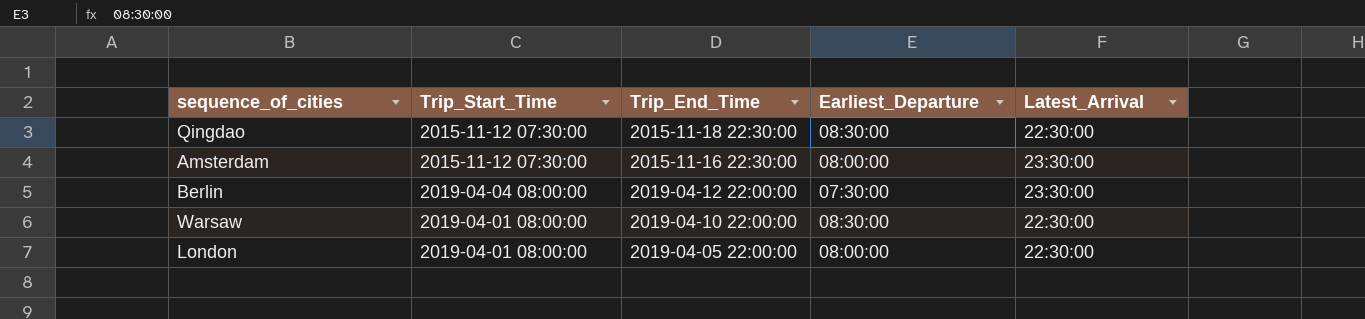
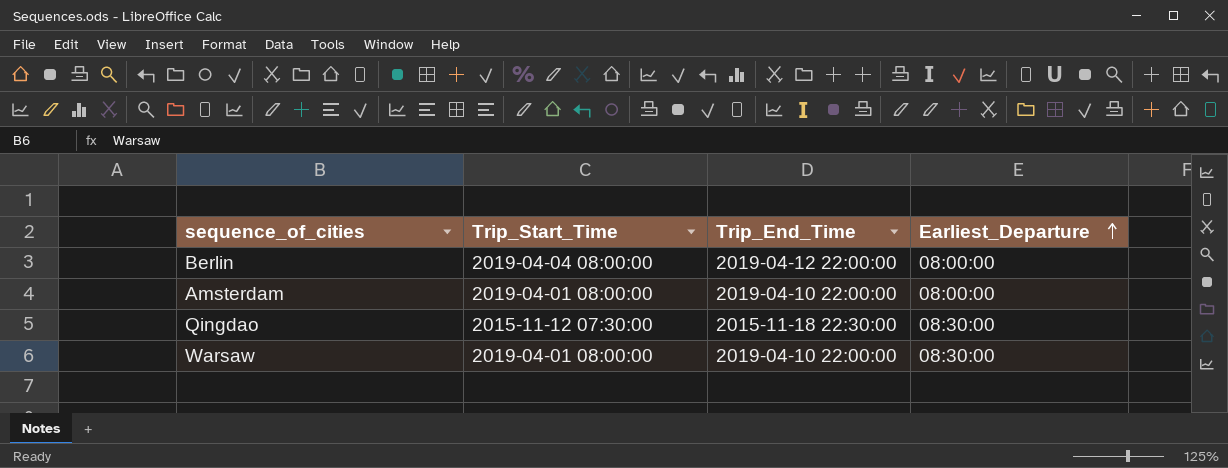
row order: none -> Earliest_Departure ascending
column Latest_Arrival | position: 5 -> none
row London: 2019-04-01 08:00:00 | 2019-04-05 22:00:00 | 08:00:00 | 22:30:00 -> none
Berlin | Earliest_Departure: 07:30:00 -> 08:00:00
Amsterdam | Trip_Start_Time: 2015-11-12 07:30:00 -> 2019-04-01 08:00:00
Amsterdam | Trip_End_Time: 2015-11-16 22:30:00 -> 2019-04-10 22:00:00

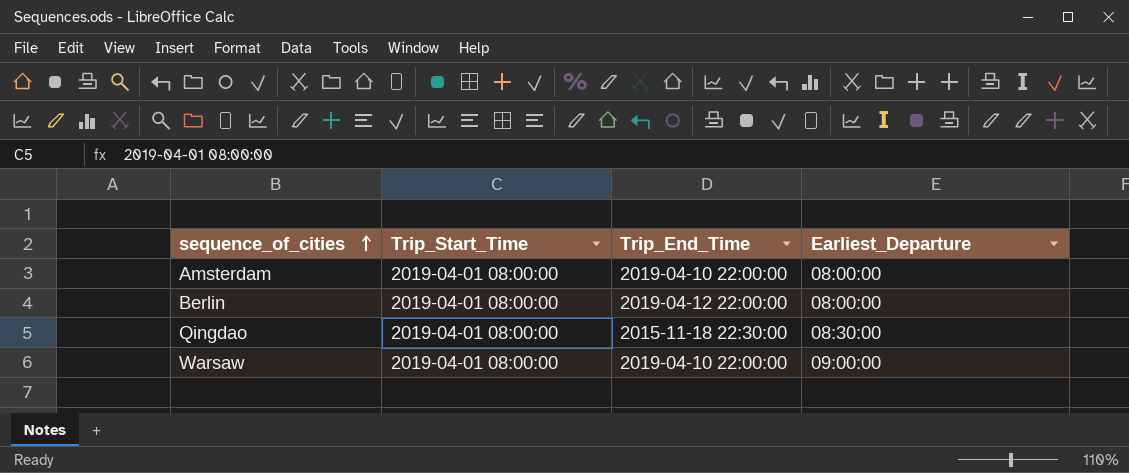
row order: Earliest_Departure ascending -> sequence_of_cities ascending
Berlin | Trip_Start_Time: 2019-04-04 08:00:00 -> 2019-04-01 08:00:00
Qingdao | Trip_Start_Time: 2015-11-12 07:30:00 -> 2019-04-01 08:00:00
Warsaw | Earliest_Departure: 08:30:00 -> 09:00:00

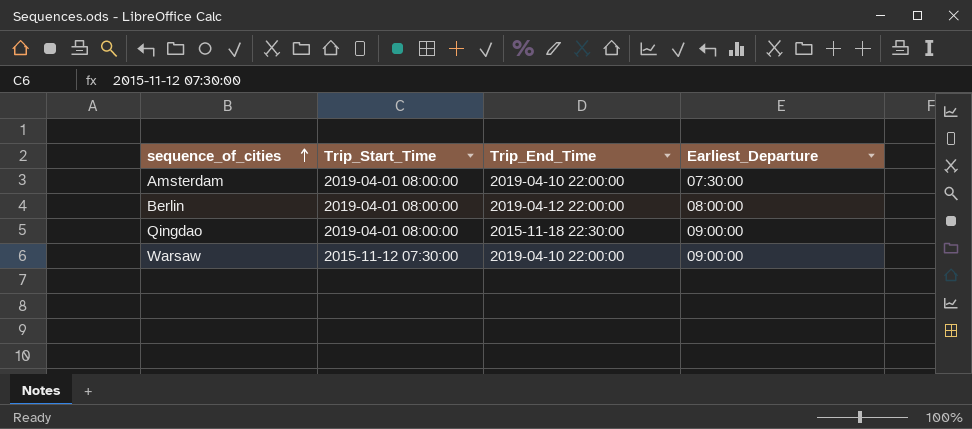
Amsterdam | Earliest_Departure: 08:00:00 -> 07:30:00
Qingdao | Earliest_Departure: 08:30:00 -> 09:00:00
Warsaw | Trip_Start_Time: 2019-04-01 08:00:00 -> 2015-11-12 07:30:00

